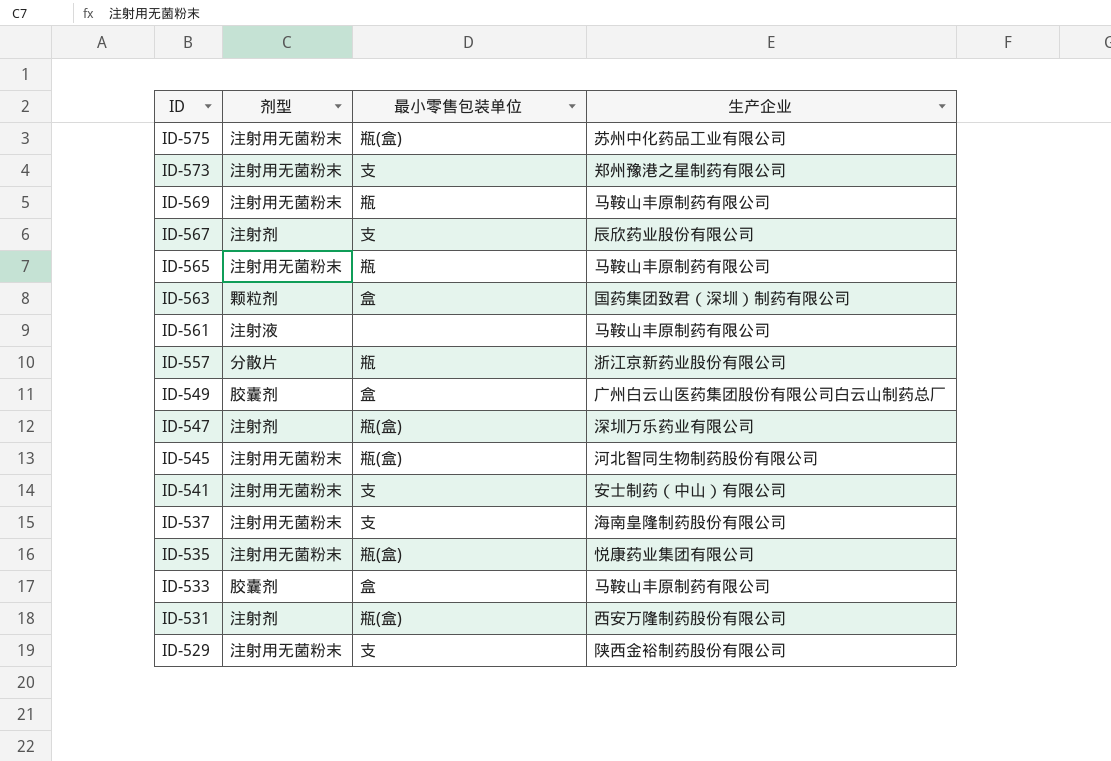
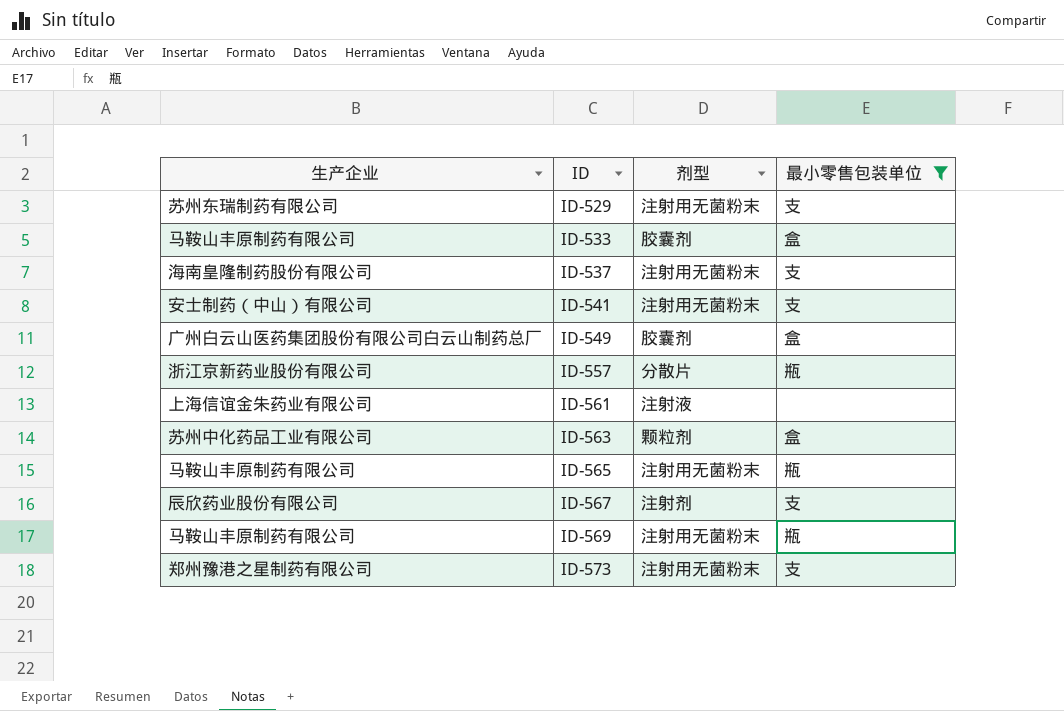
filter: none -> 最小零售包装单位 != 瓶(盒)
row order: ID descending -> ID ascending
column 生产企业 | position: 4 -> 1
ID-529 | 生产企业: 陕西金裕制药股份有限公司 -> 苏州东瑞制药有限公司
ID-561 | 生产企业: 马鞍山丰原制药有限公司 -> 上海信谊金朱药业有限公司
ID-563 | 生产企业: 国药集团致君（深圳）制药有限公司 -> 苏州中化药品工业有限公司

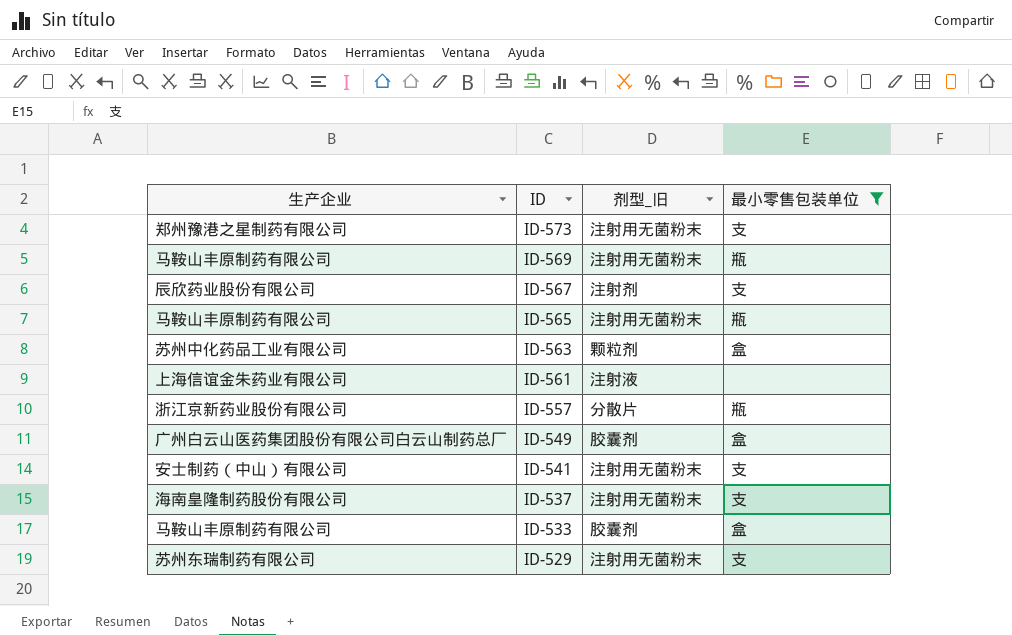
row order: ID ascending -> ID descending
column name: 剂型 -> 剂型_旧

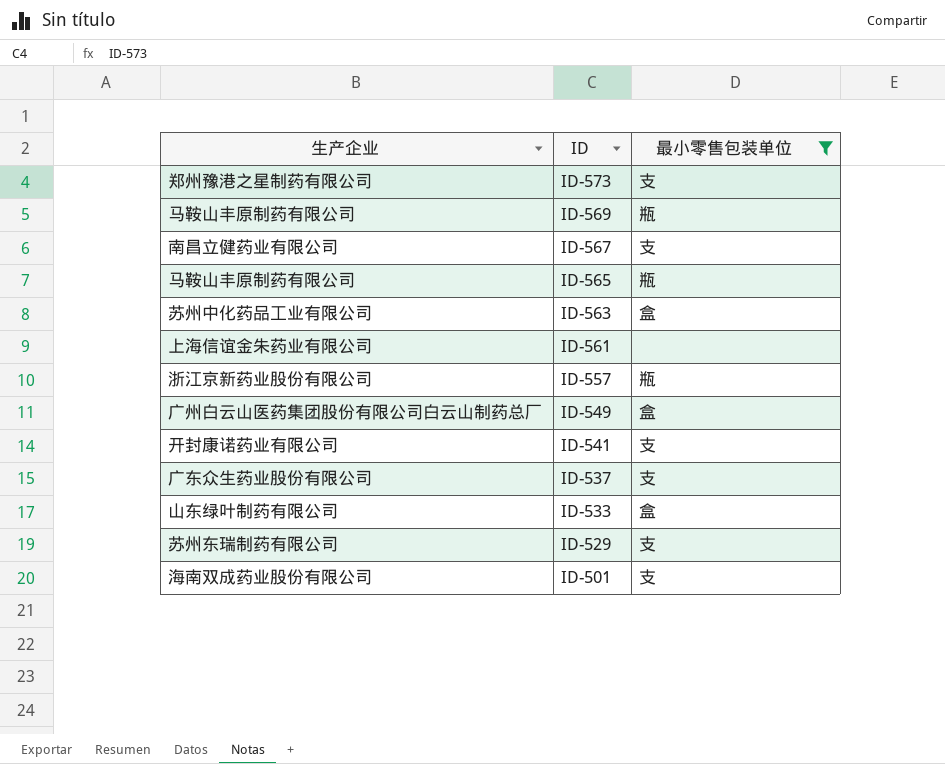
column 剂型_旧 | position: 3 -> none
ID-567 | 生产企业: 辰欣药业股份有限公司 -> 南昌立健药业有限公司
ID-541 | 生产企业: 安士制药（中山）有限公司 -> 开封康诺药业有限公司
ID-537 | 生产企业: 海南皇隆制药股份有限公司 -> 广东众生药业股份有限公司
ID-533 | 生产企业: 马鞍山丰原制药有限公司 -> 山东绿叶制药有限公司
row ID-501: none -> 海南双成药业股份有限公司 | 支

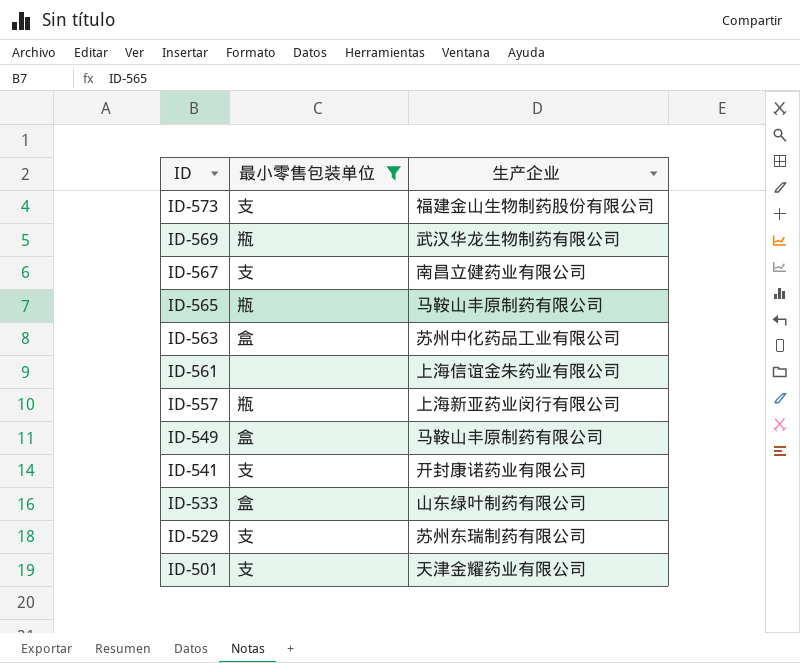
column 生产企业 | position: 1 -> 3
row ID-537: 广东众生药业股份有限公司 | 支 -> none
ID-573 | 生产企业: 郑州豫港之星制药有限公司 -> 福建金山生物制药股份有限公司
ID-569 | 生产企业: 马鞍山丰原制药有限公司 -> 武汉华龙生物制药有限公司
ID-557 | 生产企业: 浙江京新药业股份有限公司 -> 上海新亚药业闵行有限公司
ID-549 | 生产企业: 广州白云山医药集团股份有限公司白云山制药总厂 -> 马鞍山丰原制药有限公司
ID-501 | 生产企业: 海南双成药业股份有限公司 -> 天津金耀药业有限公司

